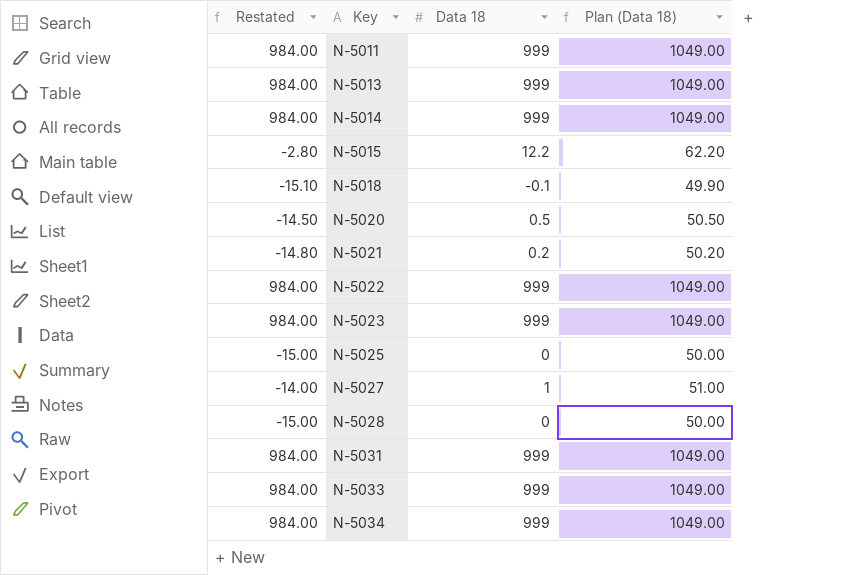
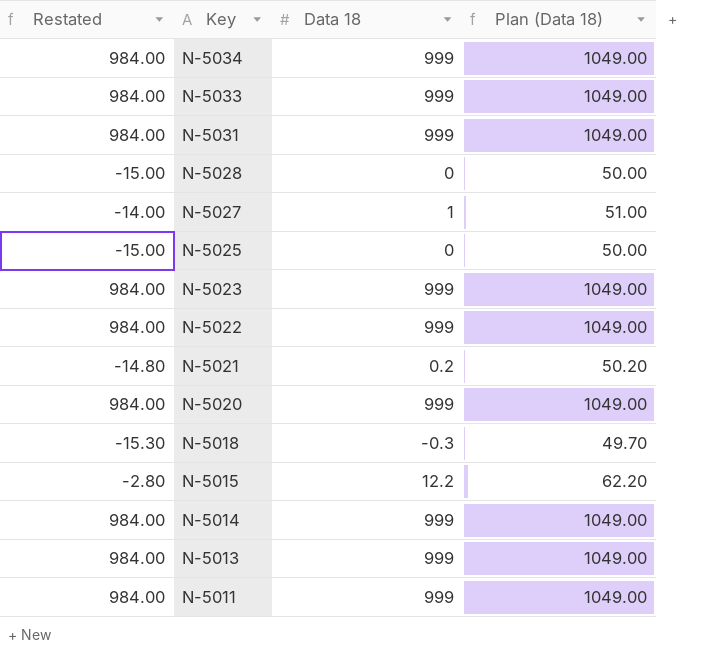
row order: Key ascending -> Key descending
N-5020 | Restated: -14.50 -> 984.00
N-5020 | Data 18: 0.5 -> 999
N-5020 | Plan (Data 18): 50.50 -> 1049.00
N-5018 | Restated: -15.10 -> -15.30
N-5018 | Data 18: -0.1 -> -0.3
N-5018 | Plan (Data 18): 49.90 -> 49.70

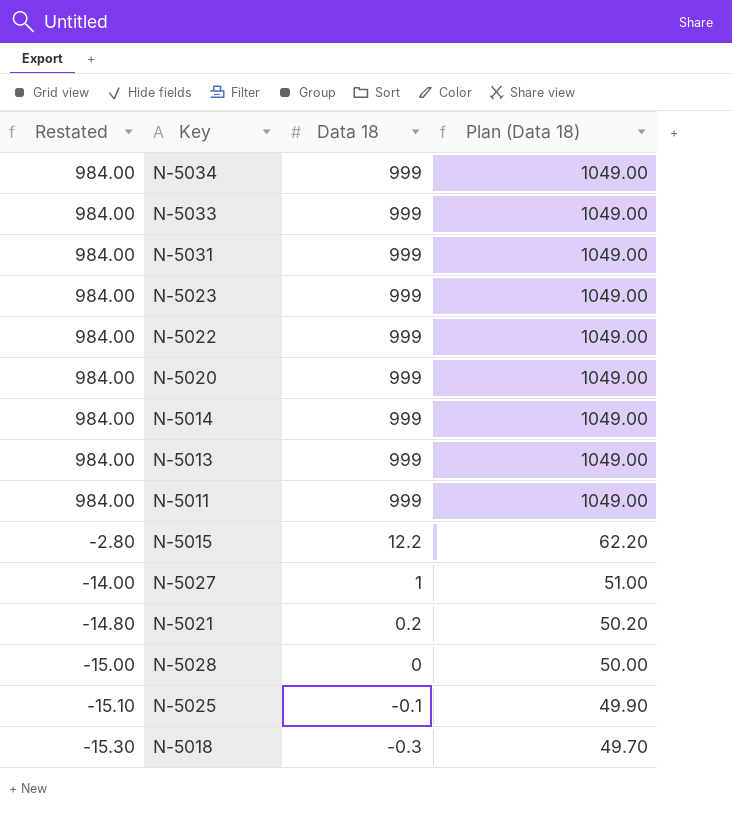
row order: Key descending -> Restated descending
N-5025 | Restated: -15.00 -> -15.10
N-5025 | Data 18: 0 -> -0.1
N-5025 | Plan (Data 18): 50.00 -> 49.90

